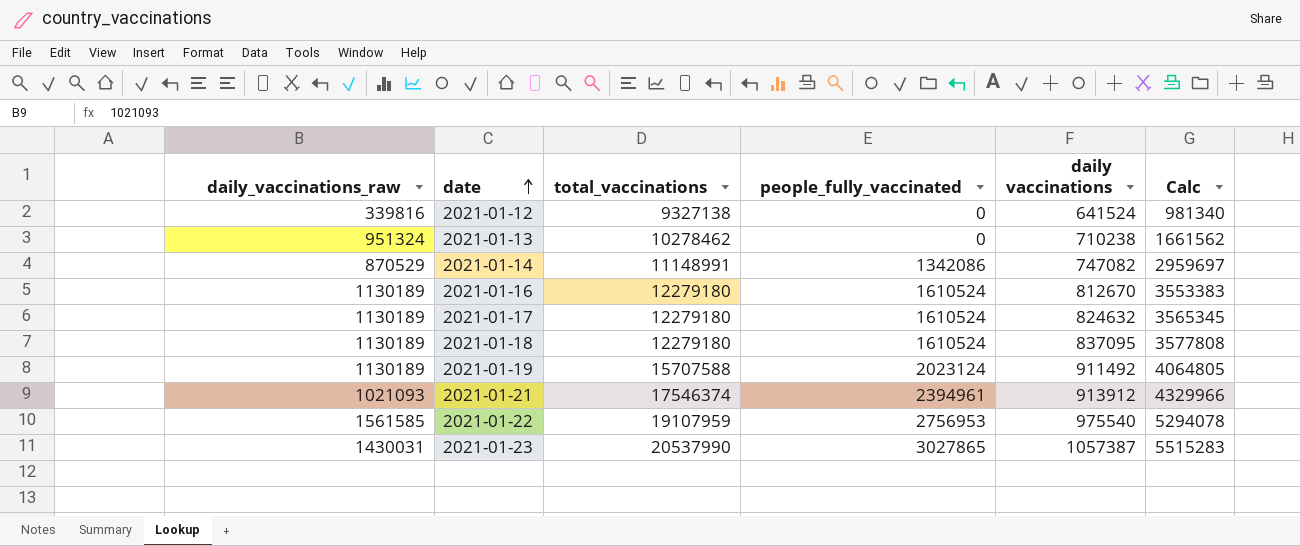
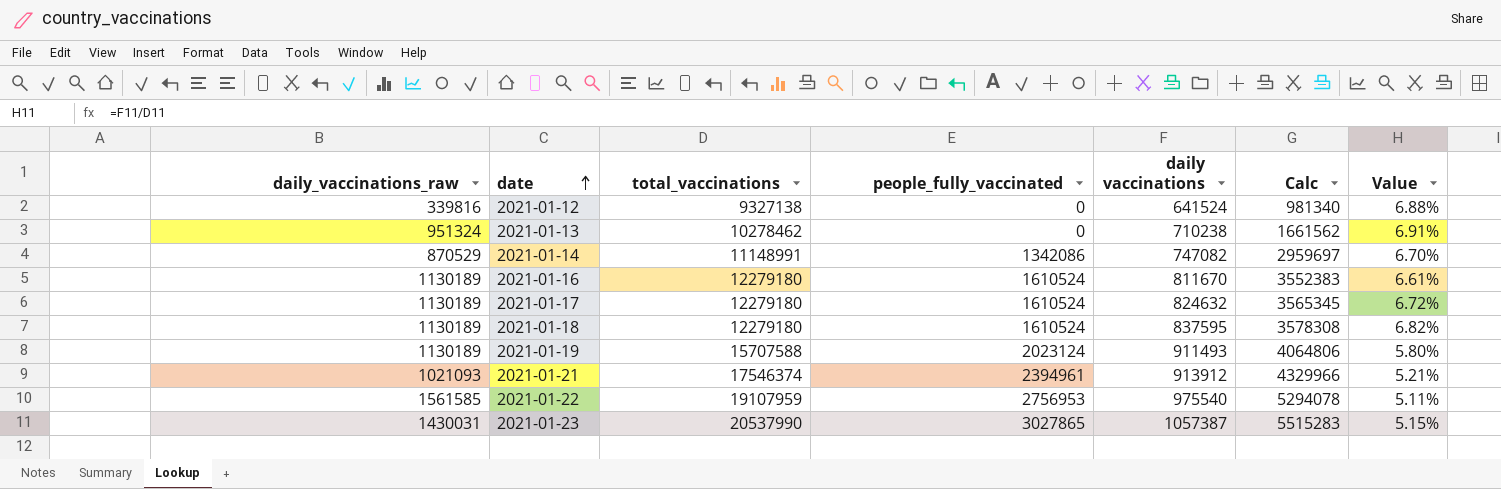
column Value | formula: none -> [daily vaccinations] / [total_vaccinations]
2021-01-16 | daily vaccinations: 812670 -> 811670
2021-01-16 | Calc: 3553383 -> 3552383
2021-01-18 | daily vaccinations: 837095 -> 837595
2021-01-18 | Calc: 3577808 -> 3578308
2021-01-19 | daily vaccinations: 911492 -> 911493
2021-01-19 | Calc: 4064805 -> 4064806

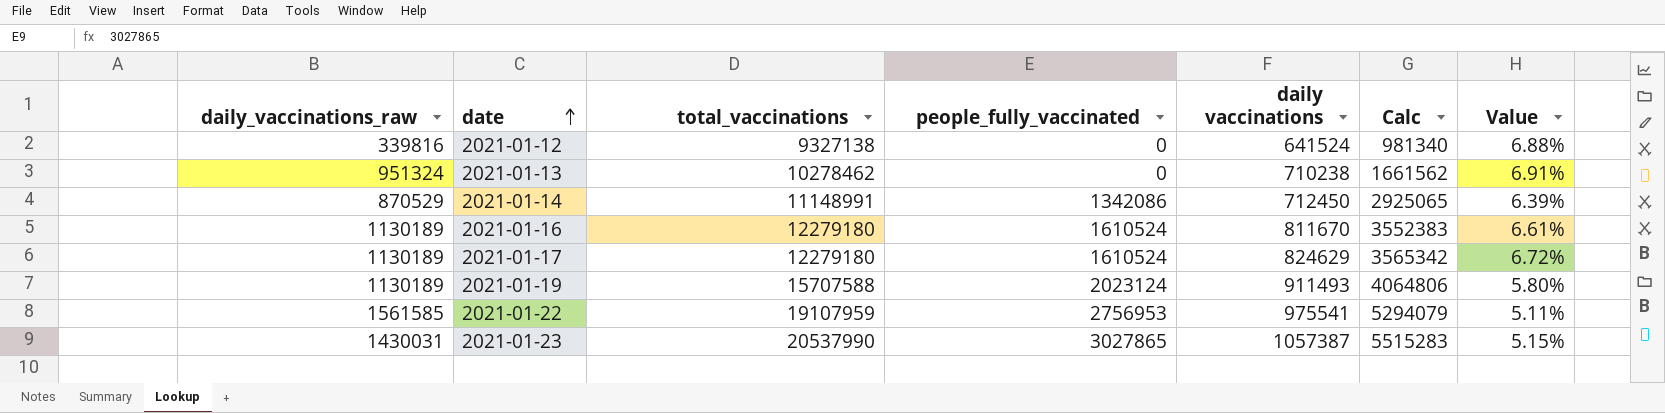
row 2021-01-18: 1130189 | 12279180 | 1610524 | 837595 | 3578308 | 6.82% -> none
row 2021-01-21: 1021093 | 17546374 | 2394961 | 913912 | 4329966 | 5.21% -> none
2021-01-14 | daily vaccinations: 747082 -> 712450
2021-01-14 | Calc: 2959697 -> 2925065
2021-01-14 | Value: 6.70% -> 6.39%
2021-01-17 | daily vaccinations: 824632 -> 824629
2021-01-17 | Calc: 3565345 -> 3565342
2021-01-22 | daily vaccinations: 975540 -> 975541
2021-01-22 | Calc: 5294078 -> 5294079

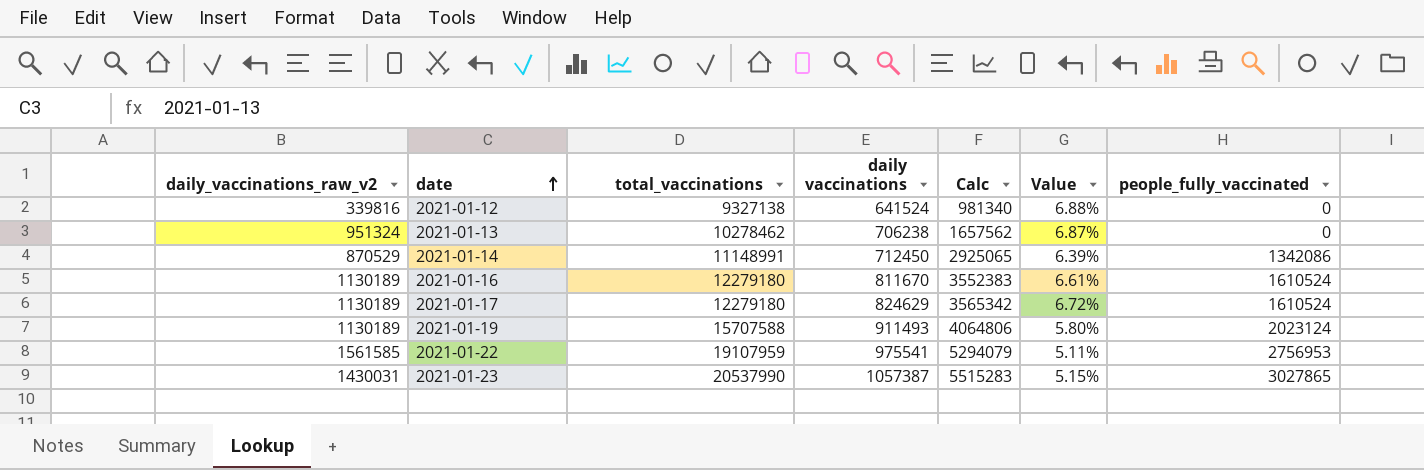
column name: daily_vaccinations_raw -> daily_vaccinations_raw_v2
column people_fully_vaccinated | position: 4 -> 7
2021-01-13 | daily vaccinations: 710238 -> 706238
2021-01-13 | Calc: 1661562 -> 1657562
2021-01-13 | Value: 6.91% -> 6.87%

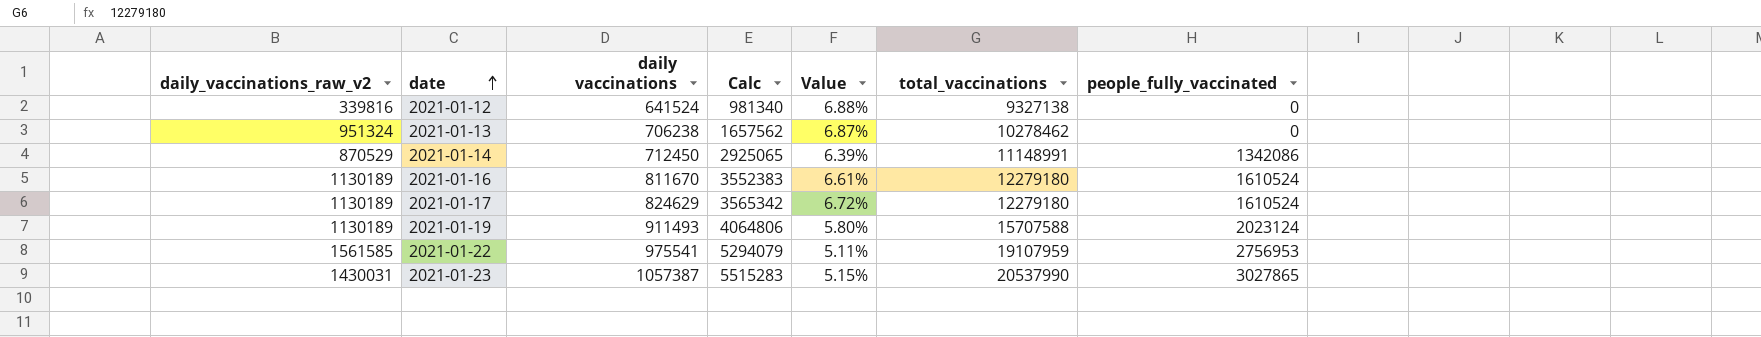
column total_vaccinations | position: 3 -> 6

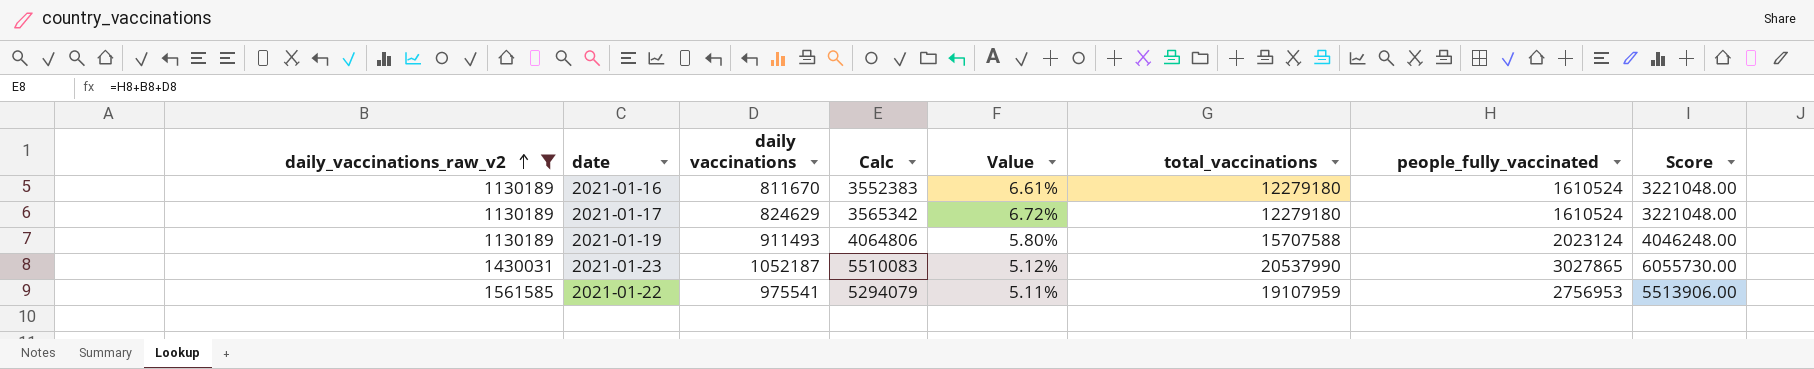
filter: none -> daily_vaccinations_raw_v2 >= 1130189
row order: date ascending -> daily_vaccinations_raw_v2 ascending
column Score | formula: none -> [people_fully_vaccinated] * 2
2021-01-23 | daily vaccinations: 1057387 -> 1052187
2021-01-23 | Calc: 5515283 -> 5510083
2021-01-23 | Value: 5.15% -> 5.12%

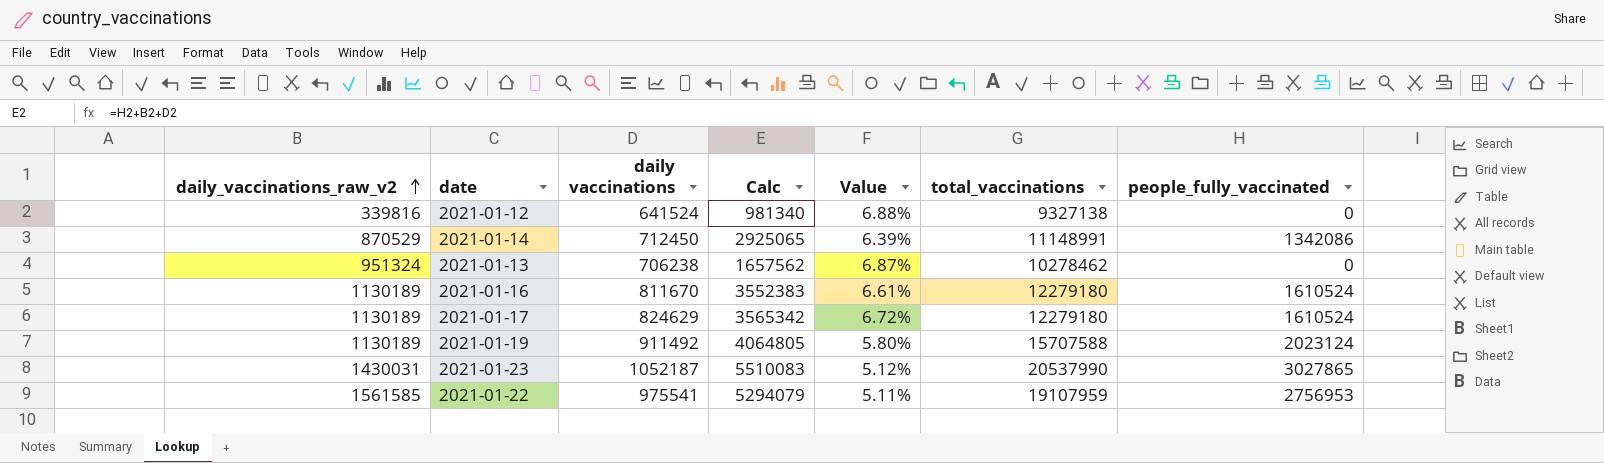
filter: daily_vaccinations_raw_v2 >= 1130189 -> none
column Score | formula: [people_fully_vaccinated] * 2 -> none
2021-01-19 | daily vaccinations: 911493 -> 911492
2021-01-19 | Calc: 4064806 -> 4064805

